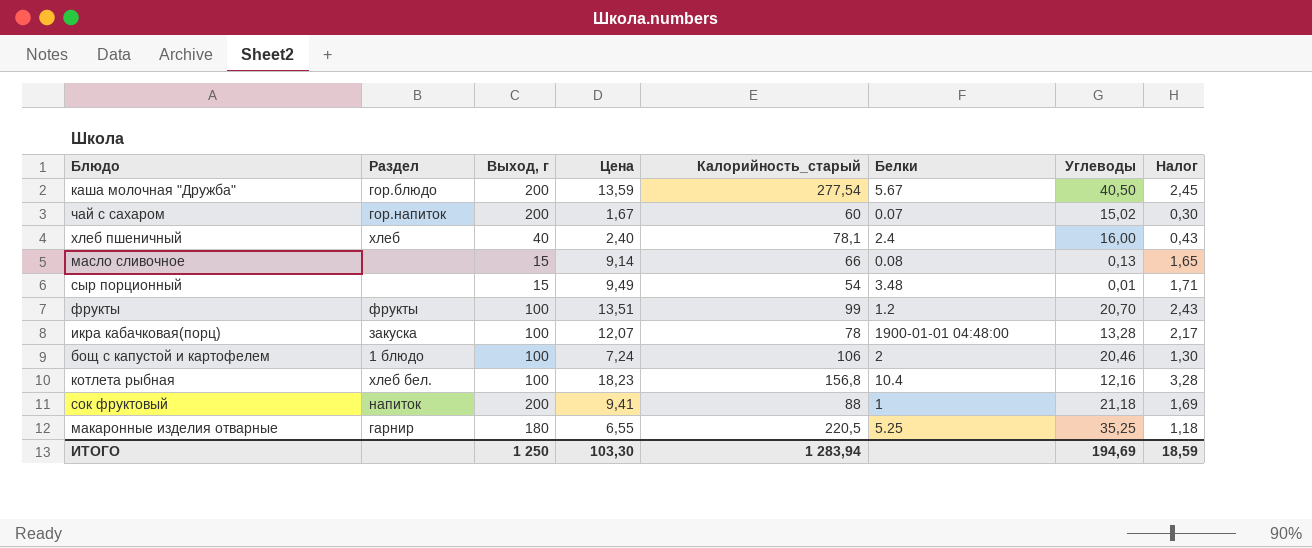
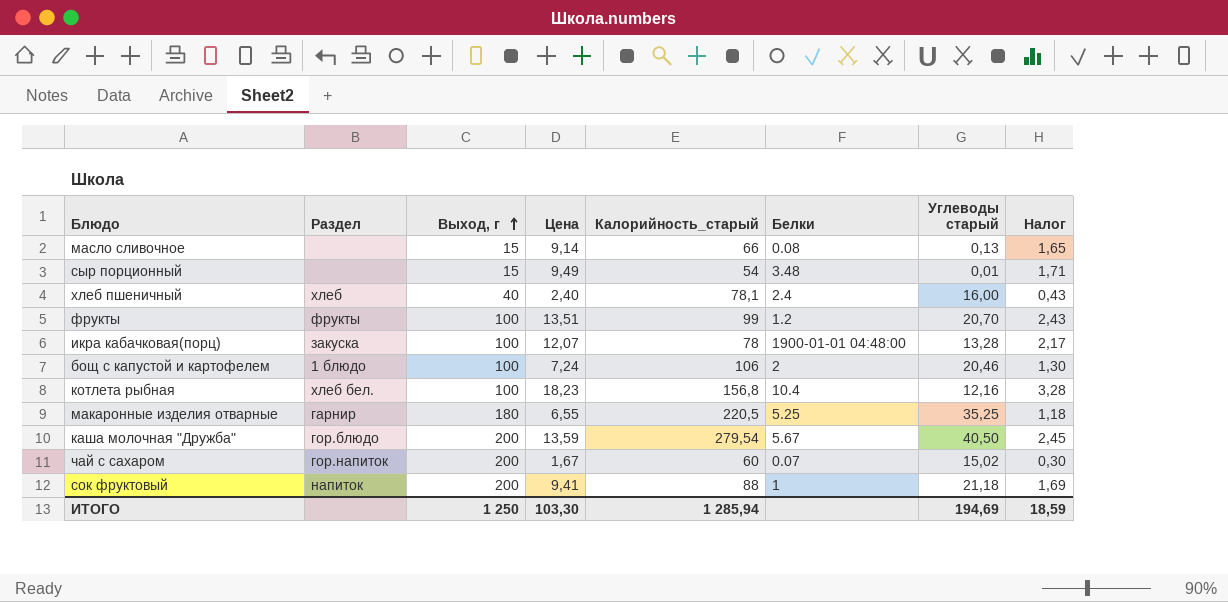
row order: none -> Выход, г ascending
column name: Углеводы -> Углеводы старый
каша молочная "Дружба" | Калорийность_старый: 277,54 -> 279,54
ИТОГО | Калорийность_старый: 1 283,94 -> 1 285,94

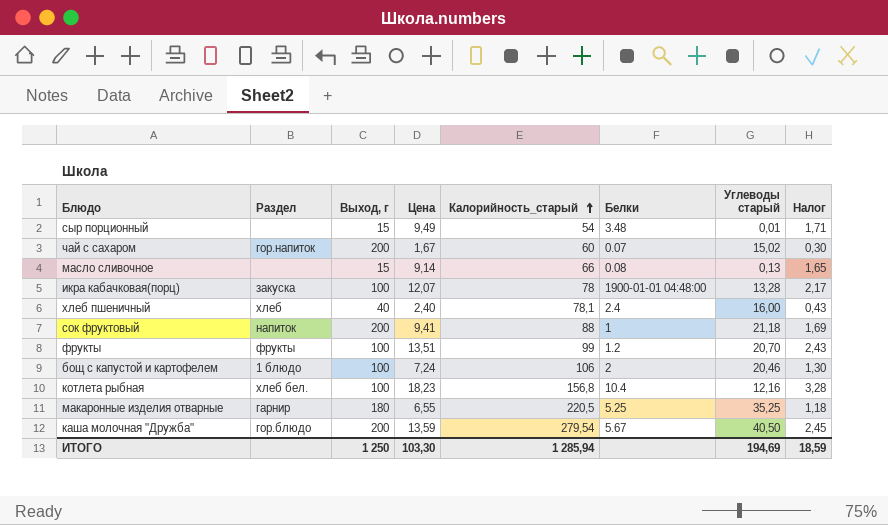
row order: Выход, г ascending -> Калорийность_старый ascending

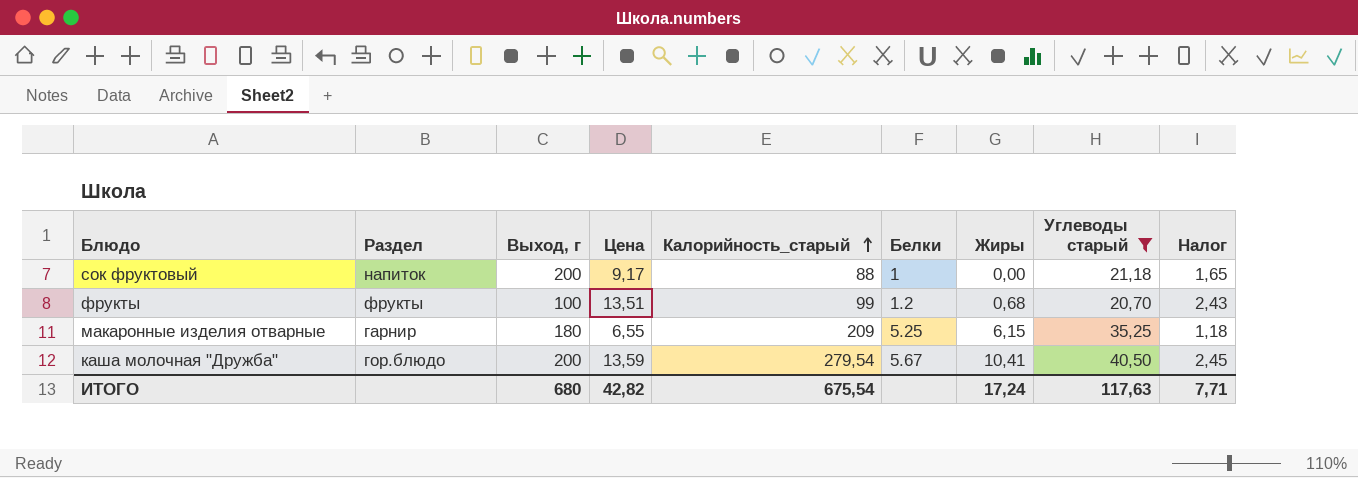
filter: none -> Углеводы старый >= 20,70
column Жиры | position: none -> 7
сок фруктовый | Цена: 9,41 -> 9,17
сок фруктовый | Налог: 1,69 -> 1,65
макаронные изделия отварные | Калорийность_старый: 220,5 -> 209
ИТОГО | Выход, г: 1 250 -> 680
ИТОГО | Цена: 103,30 -> 42,82
ИТОГО | Калорийность_старый: 1 285,94 -> 675,54
ИТОГО | Углеводы старый: 194,69 -> 117,63
ИТОГО | Налог: 18,59 -> 7,71

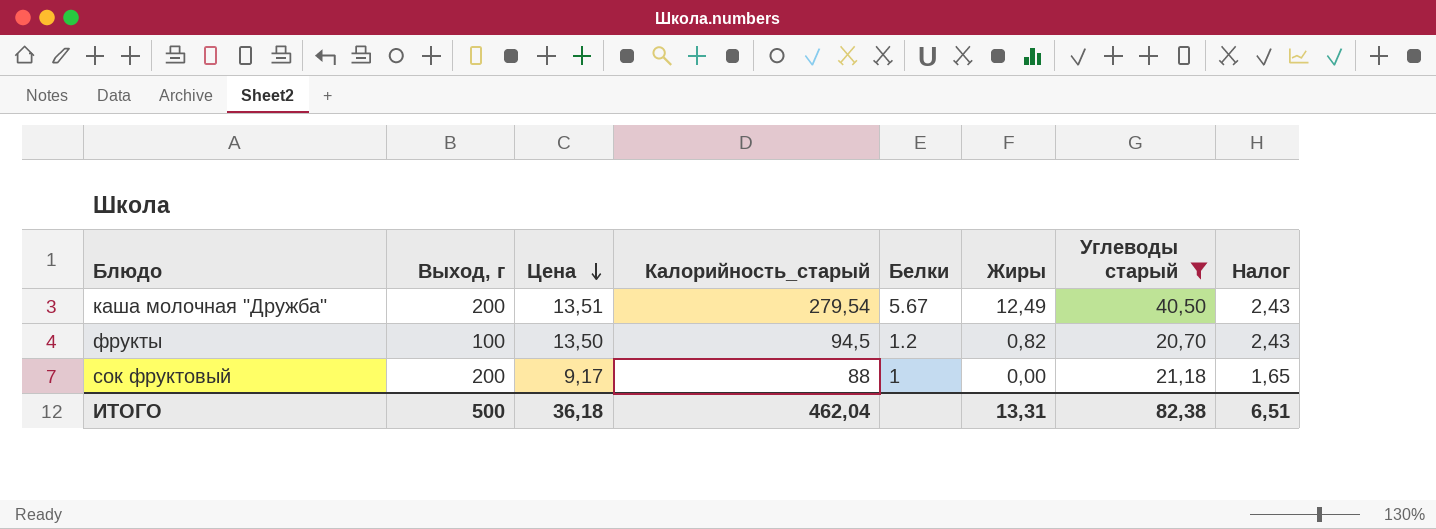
row order: Калорийность_старый ascending -> Цена descending
column Раздел | position: 2 -> none
row макаронные изделия отварные: гарнир | 180 | 6,55 | 209 | 5.25 | 6,15 | 35,25 | 1,18 -> none
каша молочная "Дружба" | Цена: 13,59 -> 13,51
каша молочная "Дружба" | Жиры: 10,41 -> 12,49
каша молочная "Дружба" | Налог: 2,45 -> 2,43
фрукты | Цена: 13,51 -> 13,50
фрукты | Калорийность_старый: 99 -> 94,5
фрукты | Жиры: 0,68 -> 0,82
ИТОГО | Выход, г: 680 -> 500
ИТОГО | Цена: 42,82 -> 36,18
ИТОГО | Калорийность_старый: 675,54 -> 462,04
ИТОГО | Жиры: 17,24 -> 13,31
ИТОГО | Углеводы старый: 117,63 -> 82,38
ИТОГО | Налог: 7,71 -> 6,51

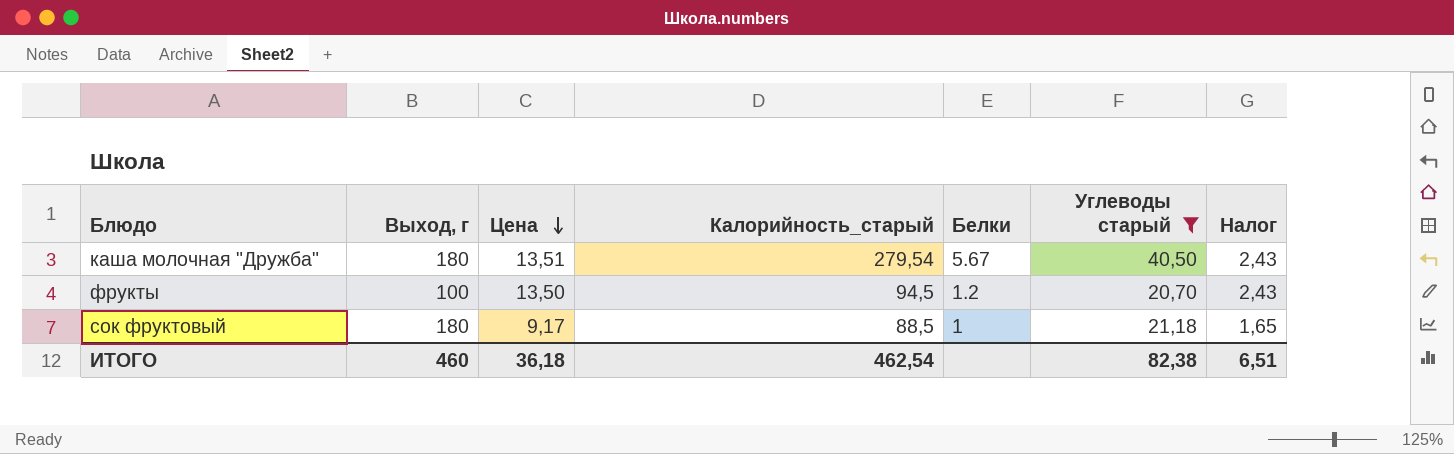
column Жиры | position: 6 -> none
каша молочная "Дружба" | Выход, г: 200 -> 180
сок фруктовый | Выход, г: 200 -> 180
сок фруктовый | Калорийность_старый: 88 -> 88,5
ИТОГО | Выход, г: 500 -> 460
ИТОГО | Калорийность_старый: 462,04 -> 462,54

